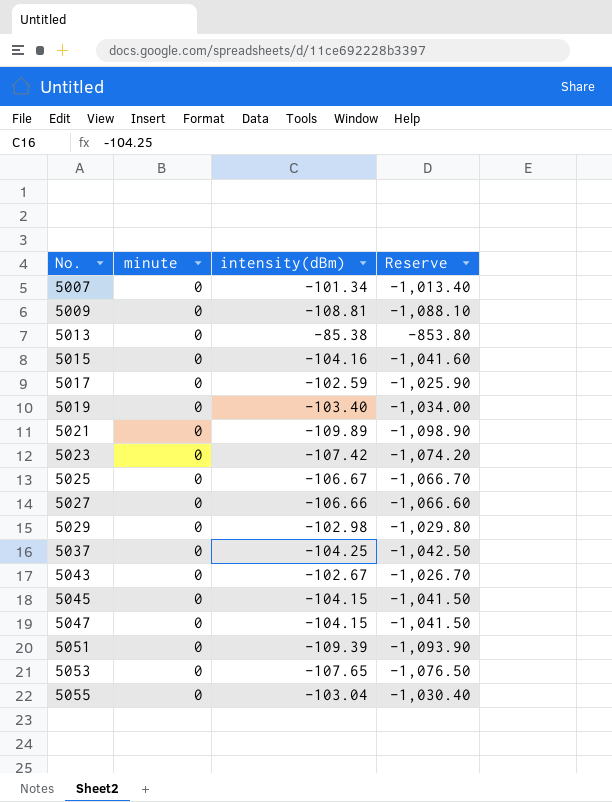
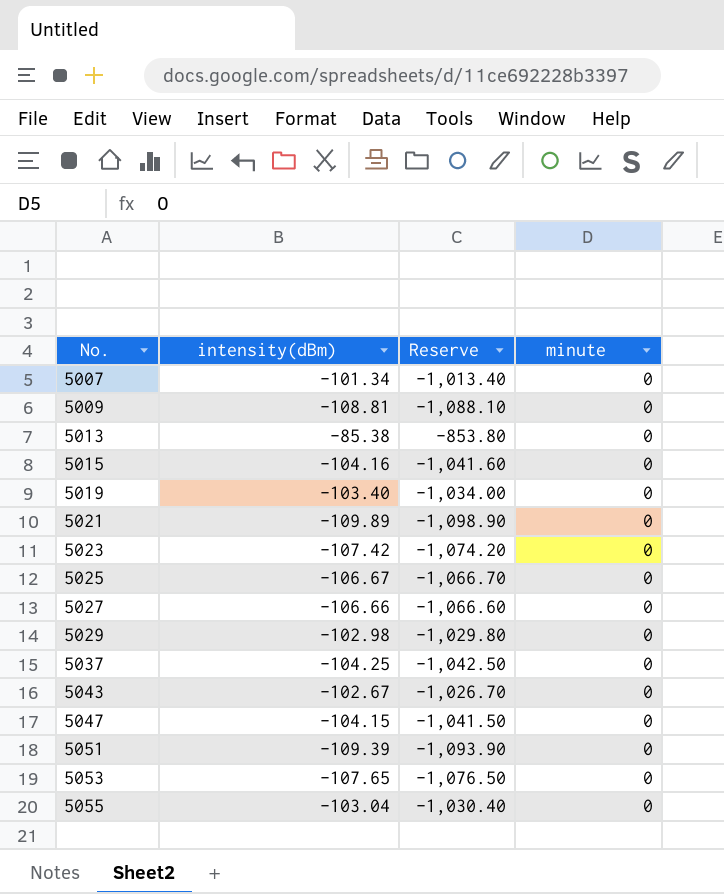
column minute | position: 2 -> 4
row 5017: 0 | -102.59 | -1,025.90 -> none
row 5045: 0 | -104.15 | -1,041.50 -> none

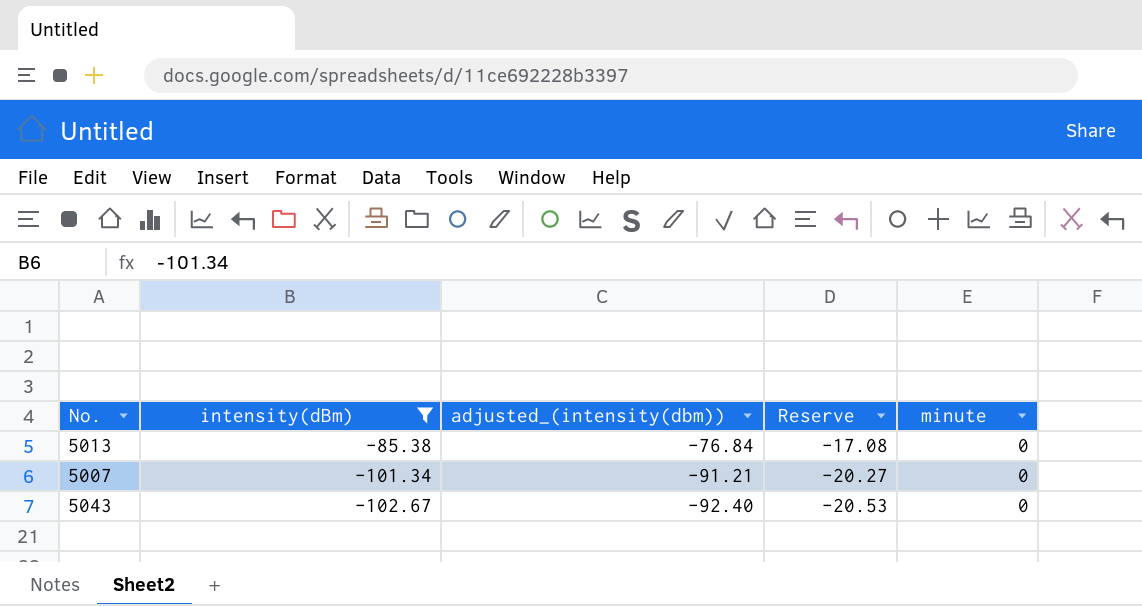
filter: none -> intensity(dBm) >= -102.67
row order: No. ascending -> intensity(dBm) descending
column adjusted_(intensity(dbm)) | formula: none -> [intensity(dBm)] * 0.9
column Reserve | formula: [intensity(dBm)] * 10 -> [intensity(dBm)] * 0.2

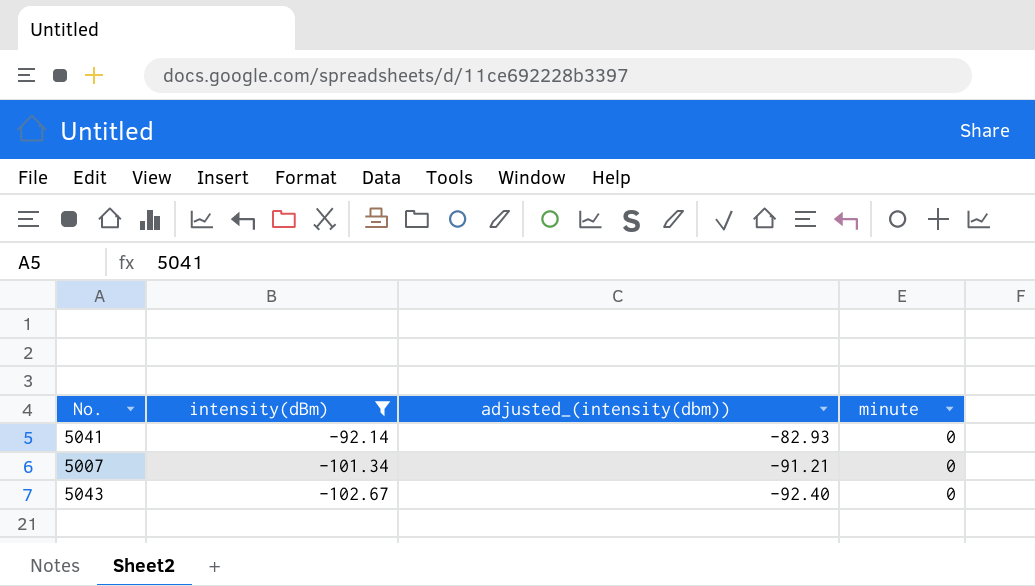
column Reserve | formula: [intensity(dBm)] * 0.2 -> none
row 5013: -85.38 | -76.84 | -17.08 | 0 -> none
row 5041: none -> -92.14 | -82.93 | 0

